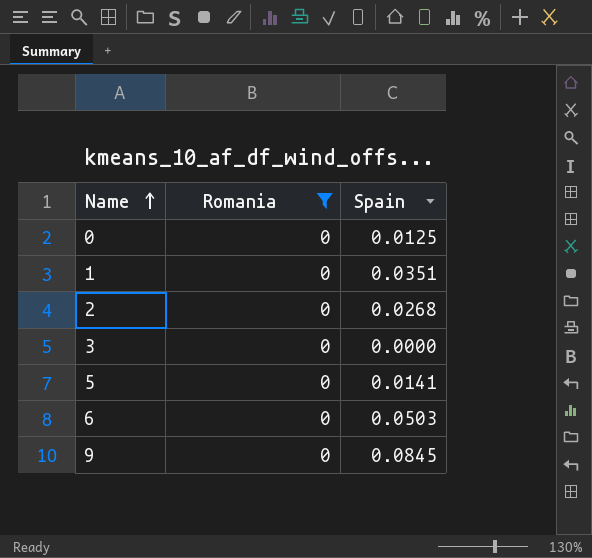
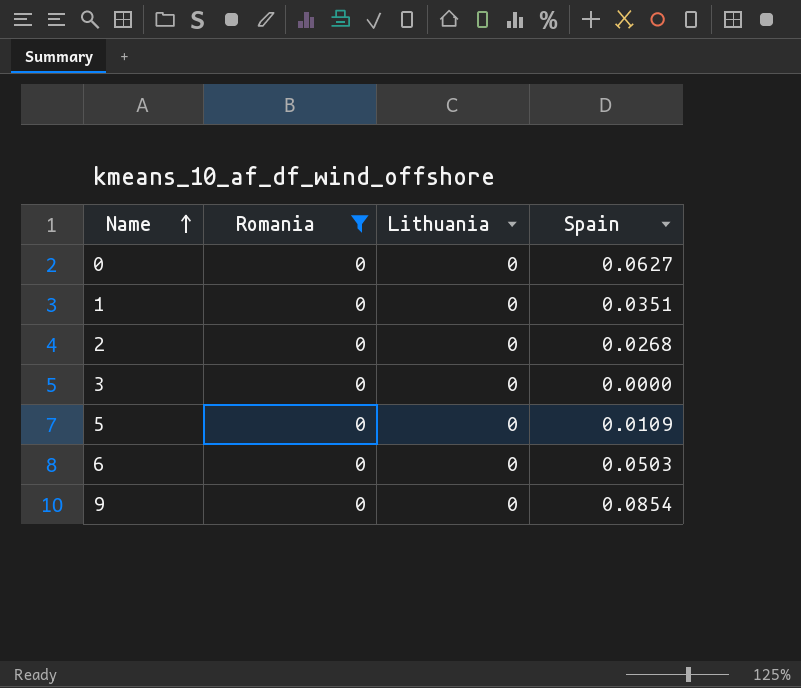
column Lithuania | position: none -> 3
0 | Spain: 0.0125 -> 0.0627
5 | Spain: 0.0141 -> 0.0109
9 | Spain: 0.0845 -> 0.0854

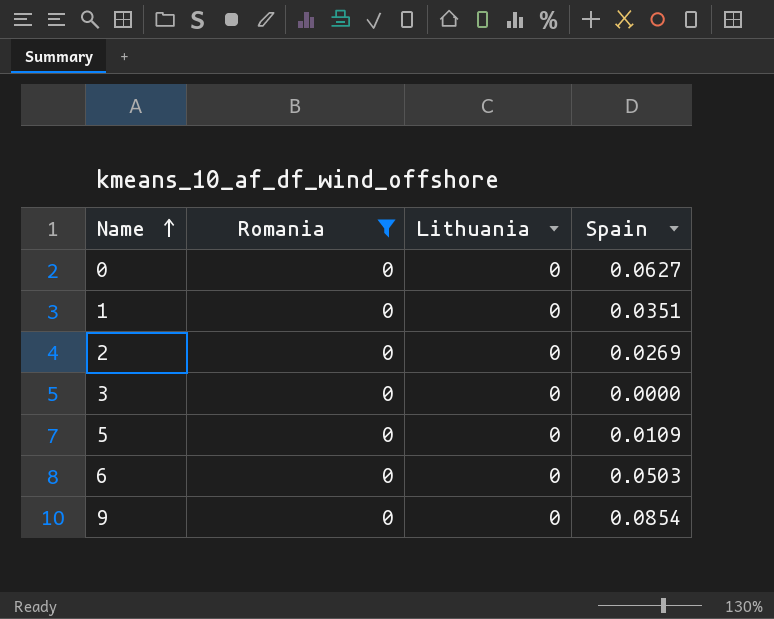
2 | Spain: 0.0268 -> 0.0269

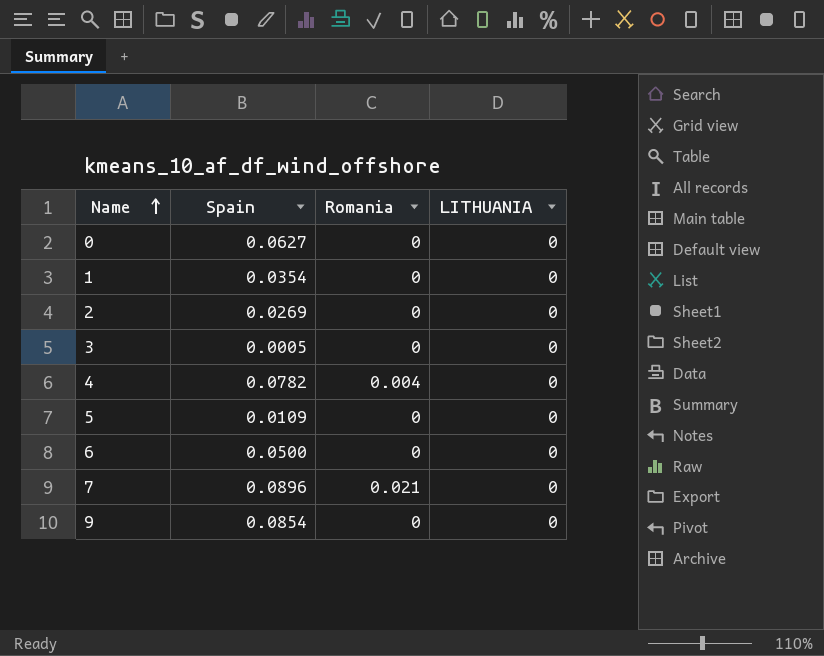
filter: Romania = 0 -> none
column Spain | position: 4 -> 2
column name: Lithuania -> LITHUANIA
1 | Spain: 0.0351 -> 0.0354
3 | Spain: 0.0000 -> 0.0005
6 | Spain: 0.0503 -> 0.0500

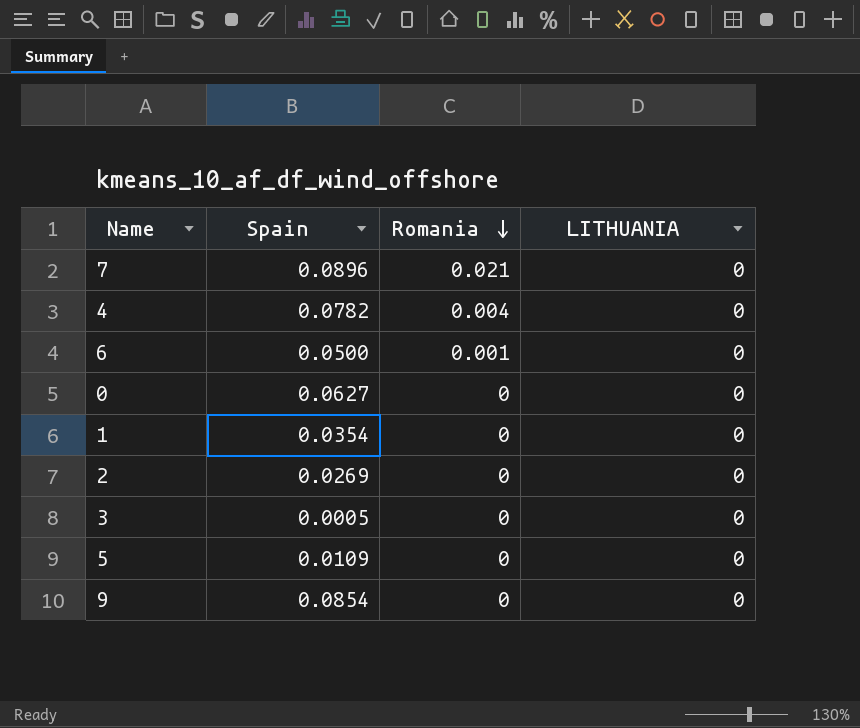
row order: Name ascending -> Romania descending
6 | Romania: 0 -> 0.001

